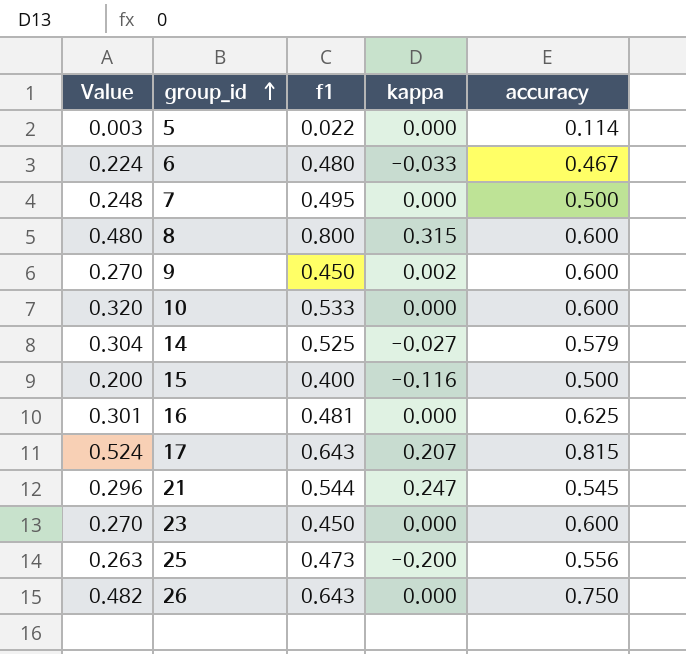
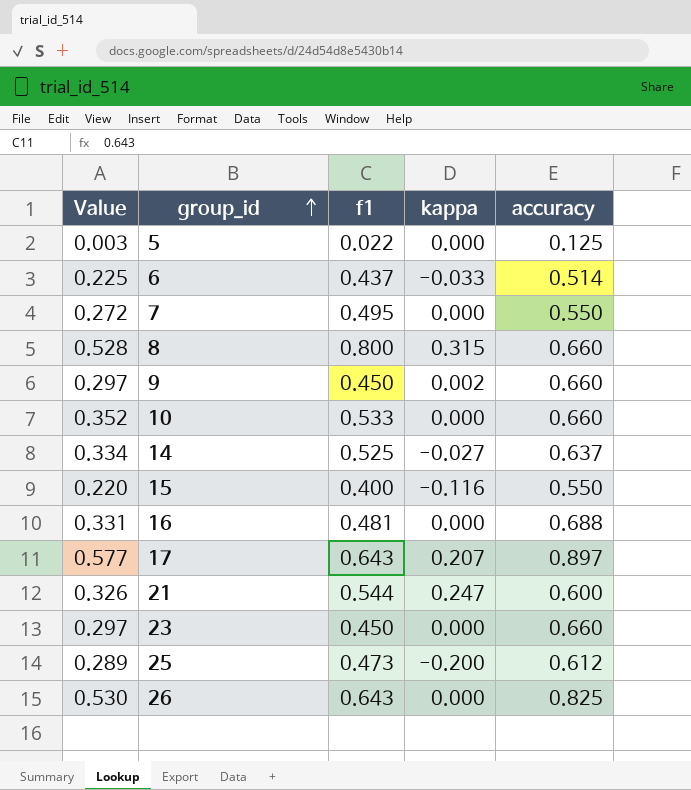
5 | accuracy: 0.114 -> 0.125
6 | Value: 0.224 -> 0.225
6 | f1: 0.480 -> 0.437
6 | accuracy: 0.467 -> 0.514
7 | Value: 0.248 -> 0.272
7 | accuracy: 0.500 -> 0.550
8 | Value: 0.480 -> 0.528
8 | accuracy: 0.600 -> 0.660
9 | Value: 0.270 -> 0.297
9 | accuracy: 0.600 -> 0.660
10 | Value: 0.320 -> 0.352
10 | accuracy: 0.600 -> 0.660
14 | Value: 0.304 -> 0.334
14 | accuracy: 0.579 -> 0.637
15 | Value: 0.200 -> 0.220
15 | accuracy: 0.500 -> 0.550
16 | Value: 0.301 -> 0.331
16 | accuracy: 0.625 -> 0.688
17 | Value: 0.524 -> 0.577
17 | accuracy: 0.815 -> 0.897
21 | Value: 0.296 -> 0.326
21 | accuracy: 0.545 -> 0.600
23 | Value: 0.270 -> 0.297
23 | accuracy: 0.600 -> 0.660
25 | Value: 0.263 -> 0.289
25 | accuracy: 0.556 -> 0.612
26 | Value: 0.482 -> 0.530
26 | accuracy: 0.750 -> 0.825

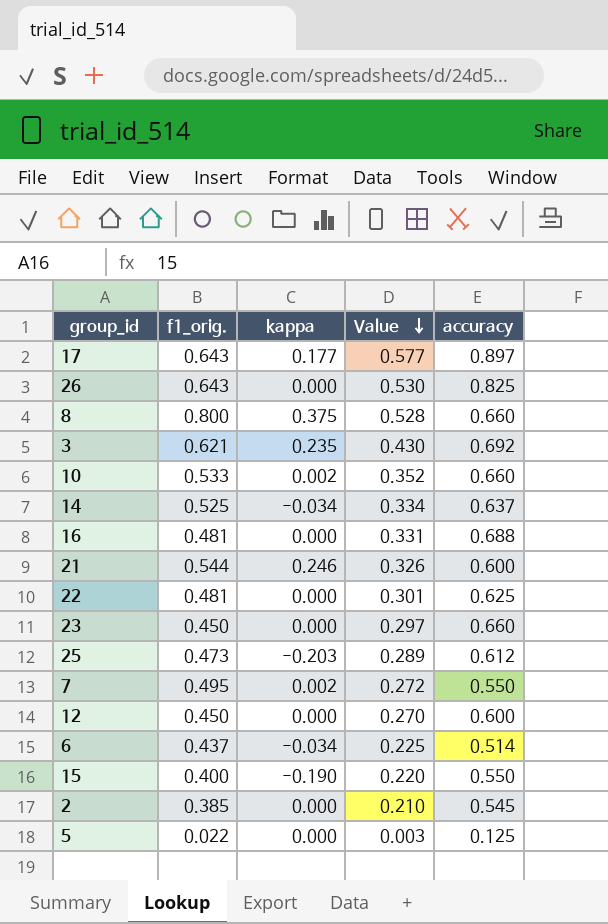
row order: group_id ascending -> Value descending
column name: f1 -> f1_orig.
column Value | position: 1 -> 4
row 9: 0.297 | 0.450 | 0.002 | 0.660 -> none
17 | kappa: 0.207 -> 0.177
8 | kappa: 0.315 -> 0.375
row 3: none -> 0.621 | 0.235 | 0.430 | 0.692
10 | kappa: 0.000 -> 0.002
14 | kappa: -0.027 -> -0.034
21 | kappa: 0.247 -> 0.246
row 22: none -> 0.481 | 0.000 | 0.301 | 0.625
25 | kappa: -0.200 -> -0.203
7 | kappa: 0.000 -> 0.002
row 12: none -> 0.450 | 0.000 | 0.270 | 0.600
6 | kappa: -0.033 -> -0.034
15 | kappa: -0.116 -> -0.190
row 2: none -> 0.385 | 0.000 | 0.210 | 0.545

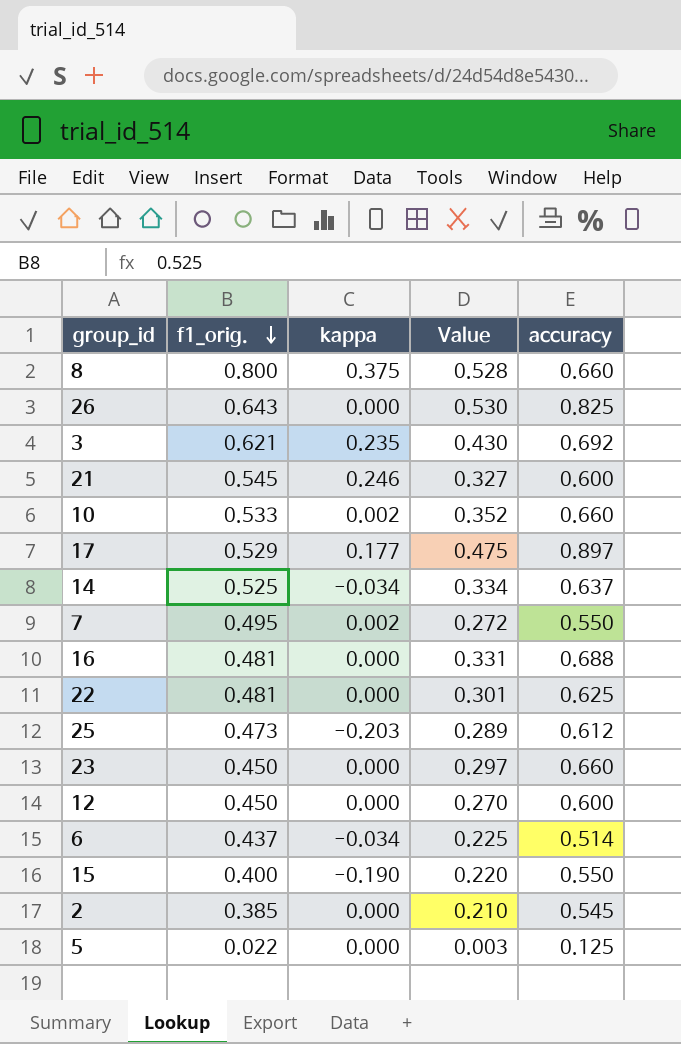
row order: Value descending -> f1_orig. descending
21 | f1_orig.: 0.544 -> 0.545
21 | Value: 0.326 -> 0.327
17 | f1_orig.: 0.643 -> 0.529
17 | Value: 0.577 -> 0.475

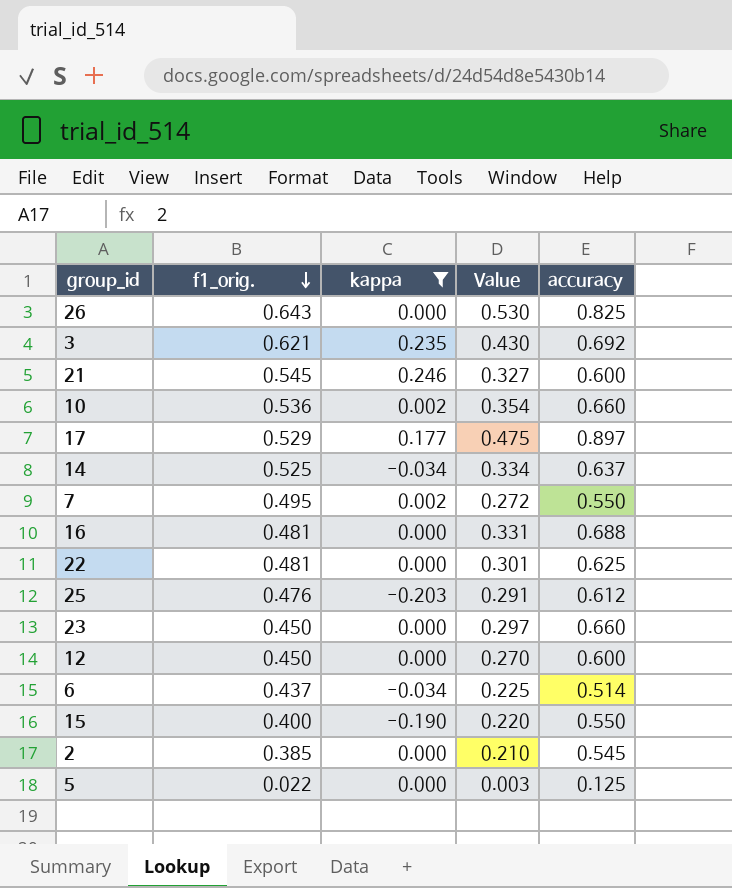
filter: none -> kappa != 0.375
10 | f1_orig.: 0.533 -> 0.536
10 | Value: 0.352 -> 0.354
25 | f1_orig.: 0.473 -> 0.476
25 | Value: 0.289 -> 0.291

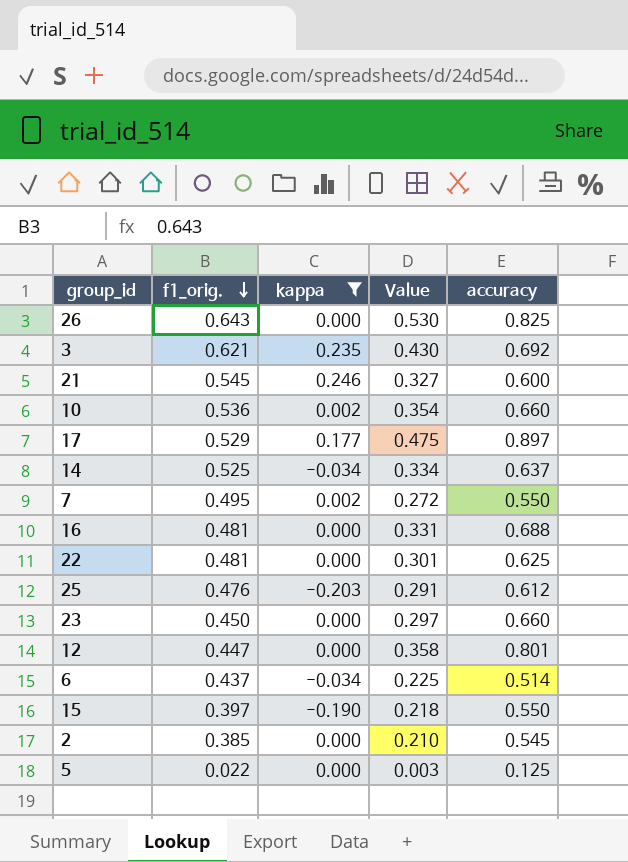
12 | f1_orig.: 0.450 -> 0.447
12 | Value: 0.270 -> 0.358
12 | accuracy: 0.600 -> 0.801
15 | f1_orig.: 0.400 -> 0.397
15 | Value: 0.220 -> 0.218

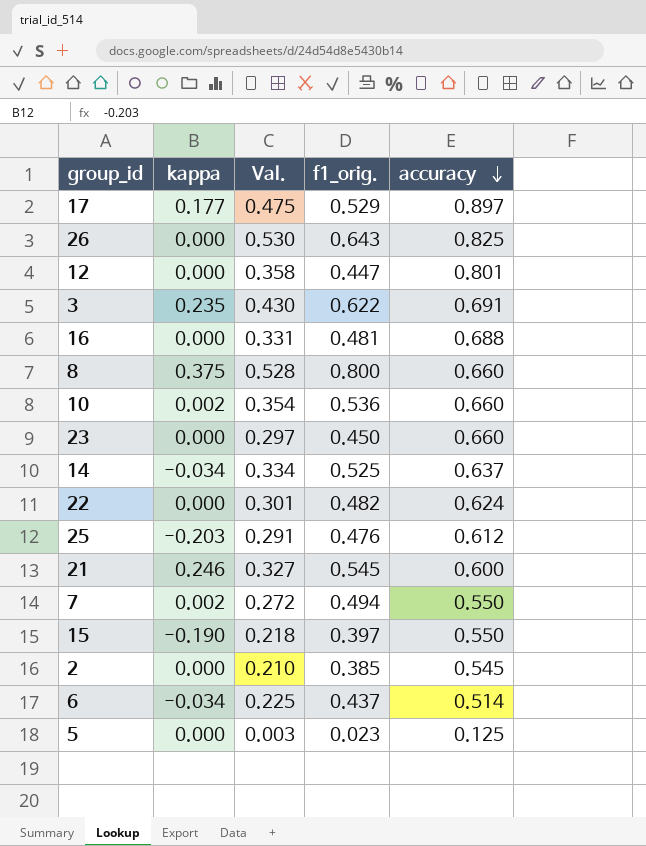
filter: kappa != 0.375 -> none
row order: f1_orig. descending -> accuracy descending
column name: Value -> Val.
column f1_orig. | position: 2 -> 4
3 | f1_orig.: 0.621 -> 0.622
3 | accuracy: 0.692 -> 0.691
22 | f1_orig.: 0.481 -> 0.482
22 | accuracy: 0.625 -> 0.624
7 | f1_orig.: 0.495 -> 0.494
5 | f1_orig.: 0.022 -> 0.023

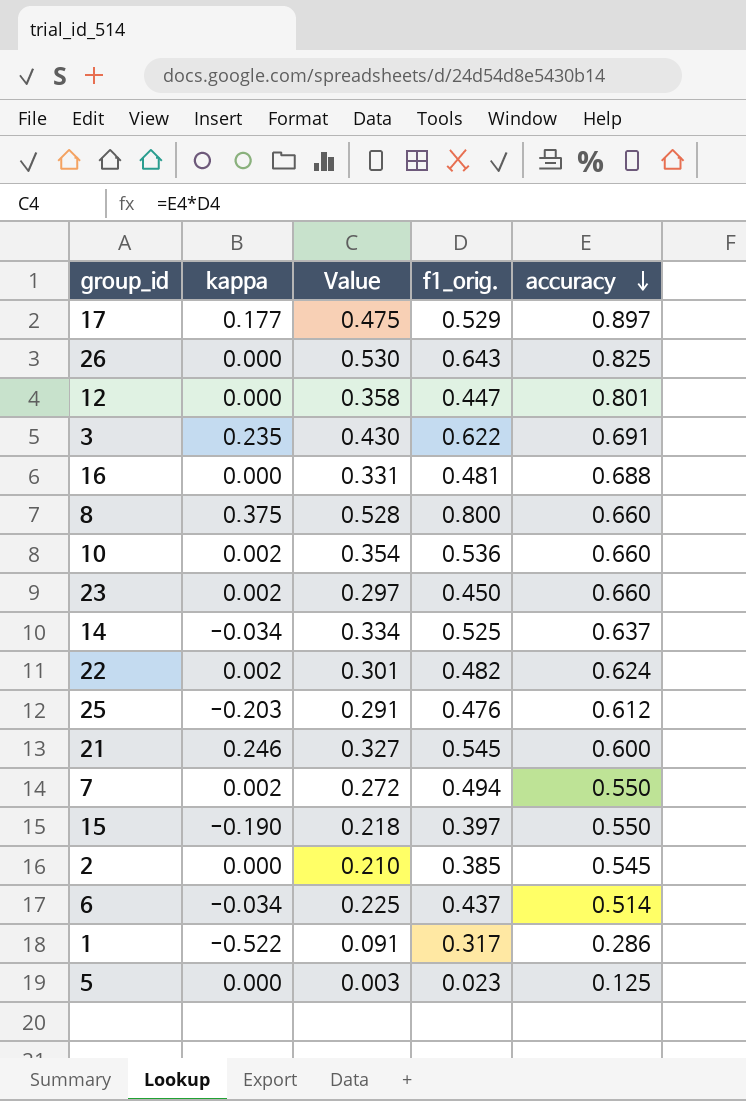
column name: Val. -> Value
23 | kappa: 0.000 -> 0.002
22 | kappa: 0.000 -> 0.002
row 1: none -> -0.522 | 0.091 | 0.317 | 0.286

